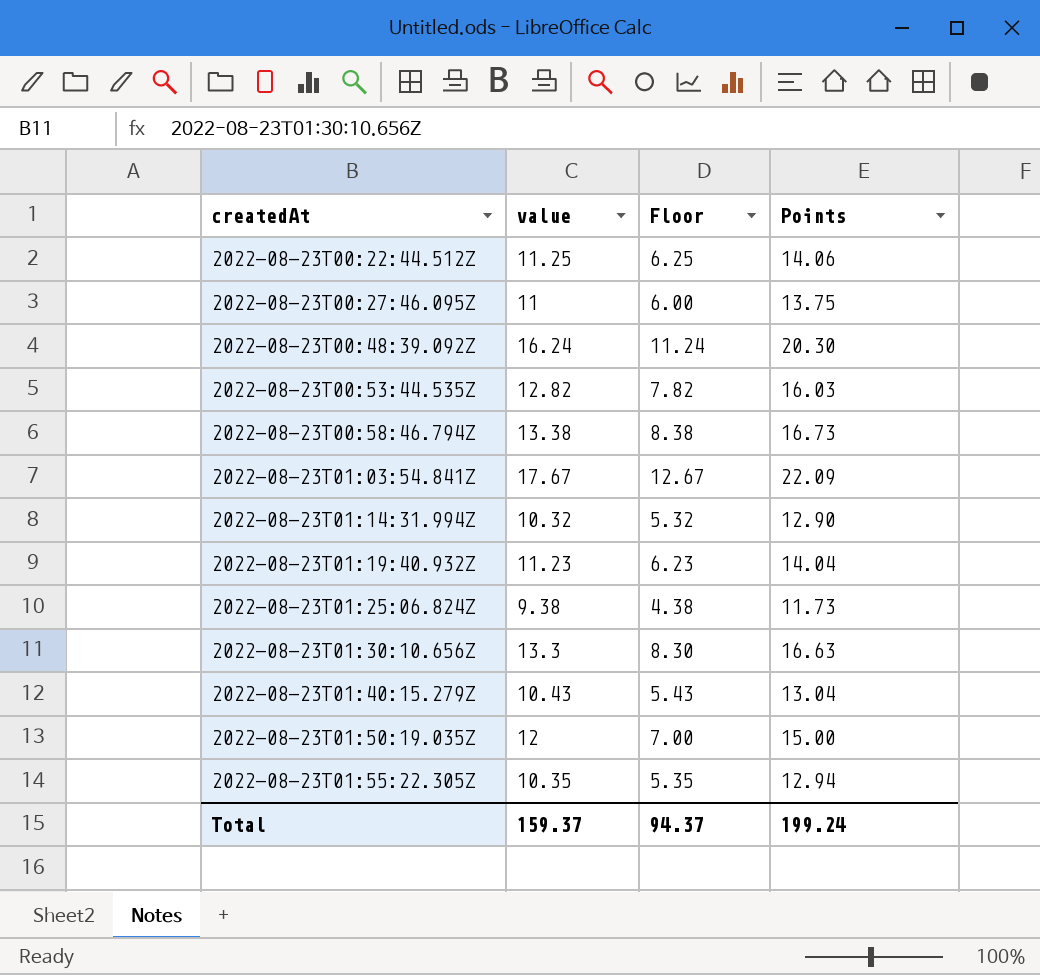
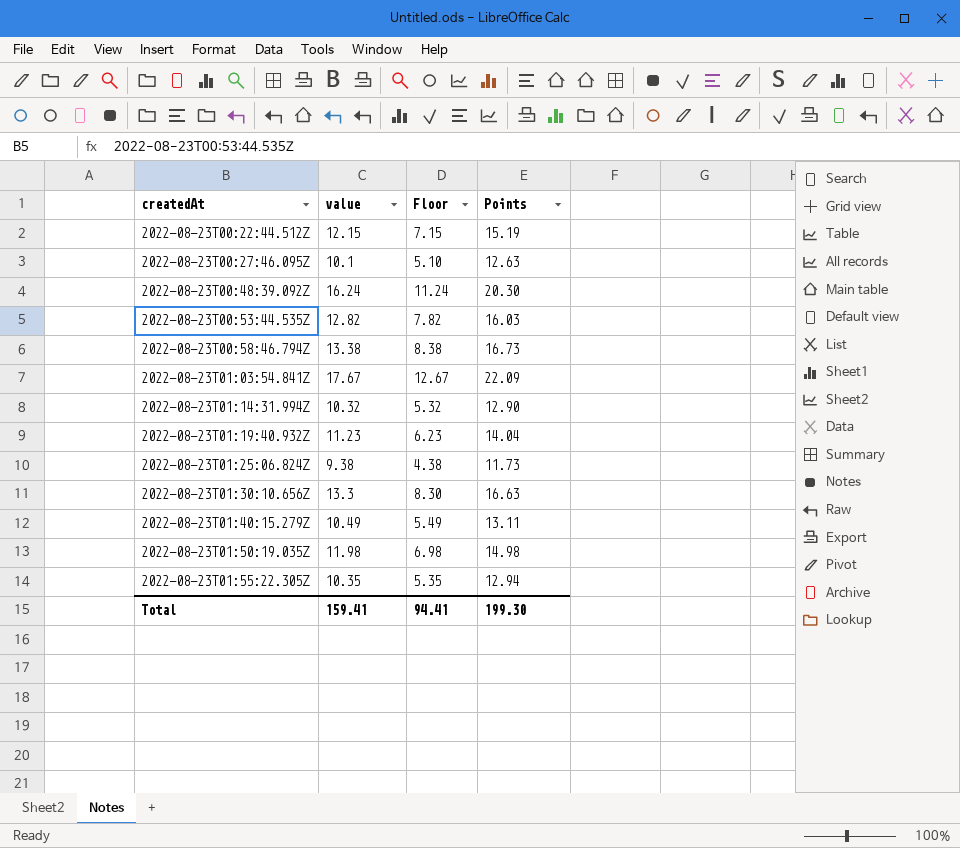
2022-08-23T00:22:44.512Z | value: 11.25 -> 12.15
2022-08-23T00:22:44.512Z | Floor: 6.25 -> 7.15
2022-08-23T00:22:44.512Z | Points: 14.06 -> 15.19
2022-08-23T00:27:46.095Z | value: 11 -> 10.1
2022-08-23T00:27:46.095Z | Floor: 6.00 -> 5.10
2022-08-23T00:27:46.095Z | Points: 13.75 -> 12.63
2022-08-23T01:40:15.279Z | value: 10.43 -> 10.49
2022-08-23T01:40:15.279Z | Floor: 5.43 -> 5.49
2022-08-23T01:40:15.279Z | Points: 13.04 -> 13.11
2022-08-23T01:50:19.035Z | value: 12 -> 11.98
2022-08-23T01:50:19.035Z | Floor: 7.00 -> 6.98
2022-08-23T01:50:19.035Z | Points: 15.00 -> 14.98
Total | value: 159.37 -> 159.41
Total | Floor: 94.37 -> 94.41
Total | Points: 199.24 -> 199.30

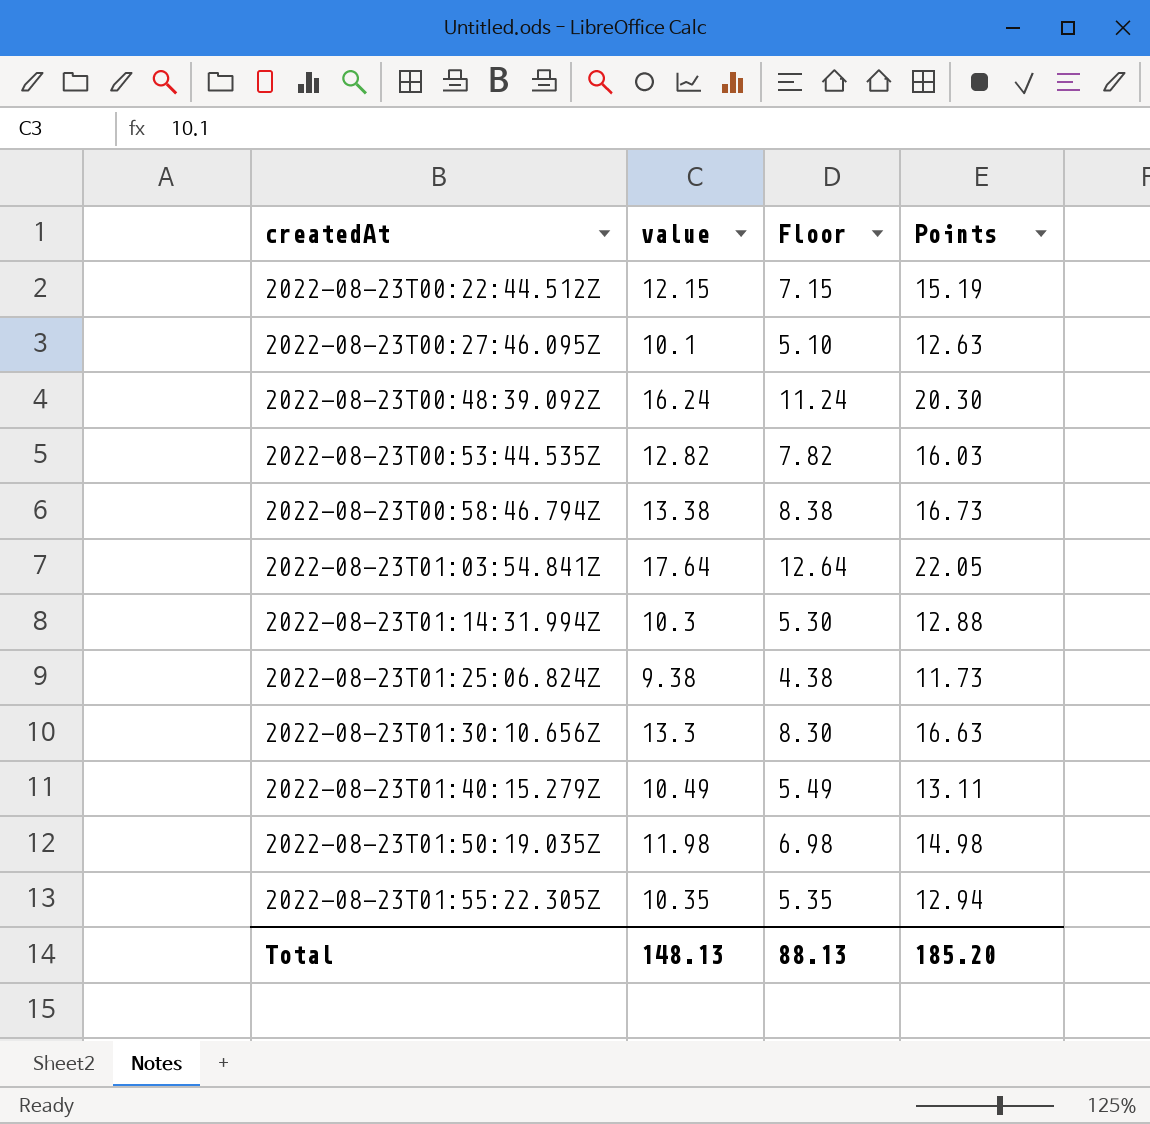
row 2022-08-23T01:19:40.932Z: 11.23 | 6.23 | 14.04 -> none
2022-08-23T01:03:54.841Z | value: 17.67 -> 17.64
2022-08-23T01:03:54.841Z | Floor: 12.67 -> 12.64
2022-08-23T01:03:54.841Z | Points: 22.09 -> 22.05
2022-08-23T01:14:31.994Z | value: 10.32 -> 10.3
2022-08-23T01:14:31.994Z | Floor: 5.32 -> 5.30
2022-08-23T01:14:31.994Z | Points: 12.90 -> 12.88
Total | value: 159.41 -> 148.13
Total | Floor: 94.41 -> 88.13
Total | Points: 199.30 -> 185.20

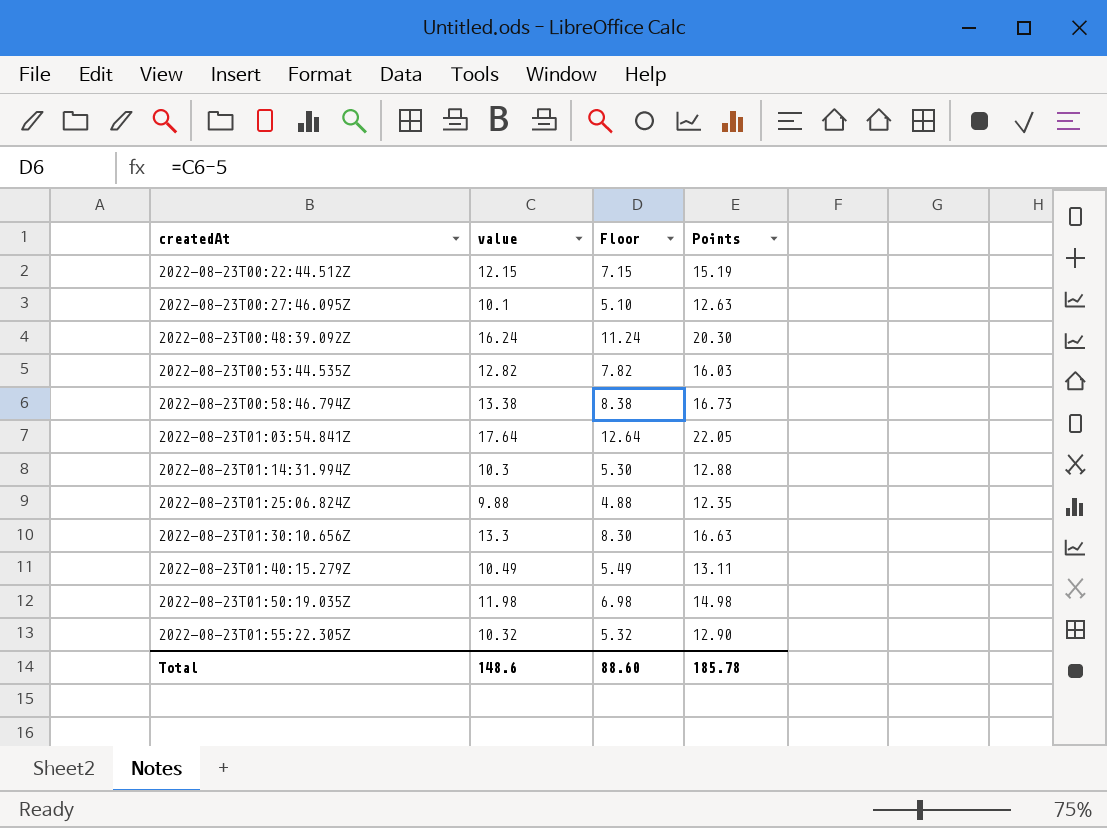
2022-08-23T01:25:06.824Z | value: 9.38 -> 9.88
2022-08-23T01:25:06.824Z | Floor: 4.38 -> 4.88
2022-08-23T01:25:06.824Z | Points: 11.73 -> 12.35
2022-08-23T01:55:22.305Z | value: 10.35 -> 10.32
2022-08-23T01:55:22.305Z | Floor: 5.35 -> 5.32
2022-08-23T01:55:22.305Z | Points: 12.94 -> 12.90
Total | value: 148.13 -> 148.6
Total | Floor: 88.13 -> 88.60
Total | Points: 185.20 -> 185.78

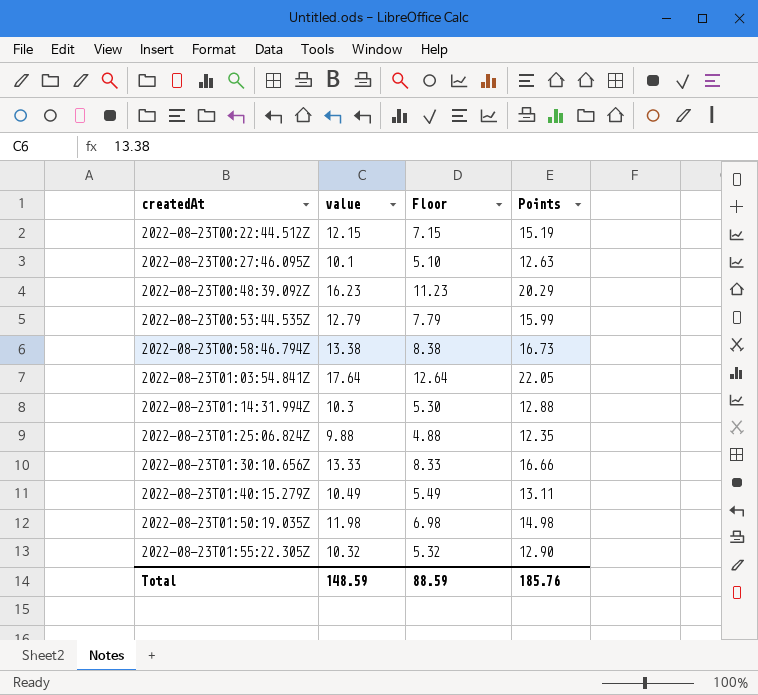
2022-08-23T00:48:39.092Z | value: 16.24 -> 16.23
2022-08-23T00:48:39.092Z | Floor: 11.24 -> 11.23
2022-08-23T00:48:39.092Z | Points: 20.30 -> 20.29
2022-08-23T00:53:44.535Z | value: 12.82 -> 12.79
2022-08-23T00:53:44.535Z | Floor: 7.82 -> 7.79
2022-08-23T00:53:44.535Z | Points: 16.03 -> 15.99
2022-08-23T01:30:10.656Z | value: 13.3 -> 13.33
2022-08-23T01:30:10.656Z | Floor: 8.30 -> 8.33
2022-08-23T01:30:10.656Z | Points: 16.63 -> 16.66
Total | value: 148.6 -> 148.59
Total | Floor: 88.60 -> 88.59
Total | Points: 185.78 -> 185.76

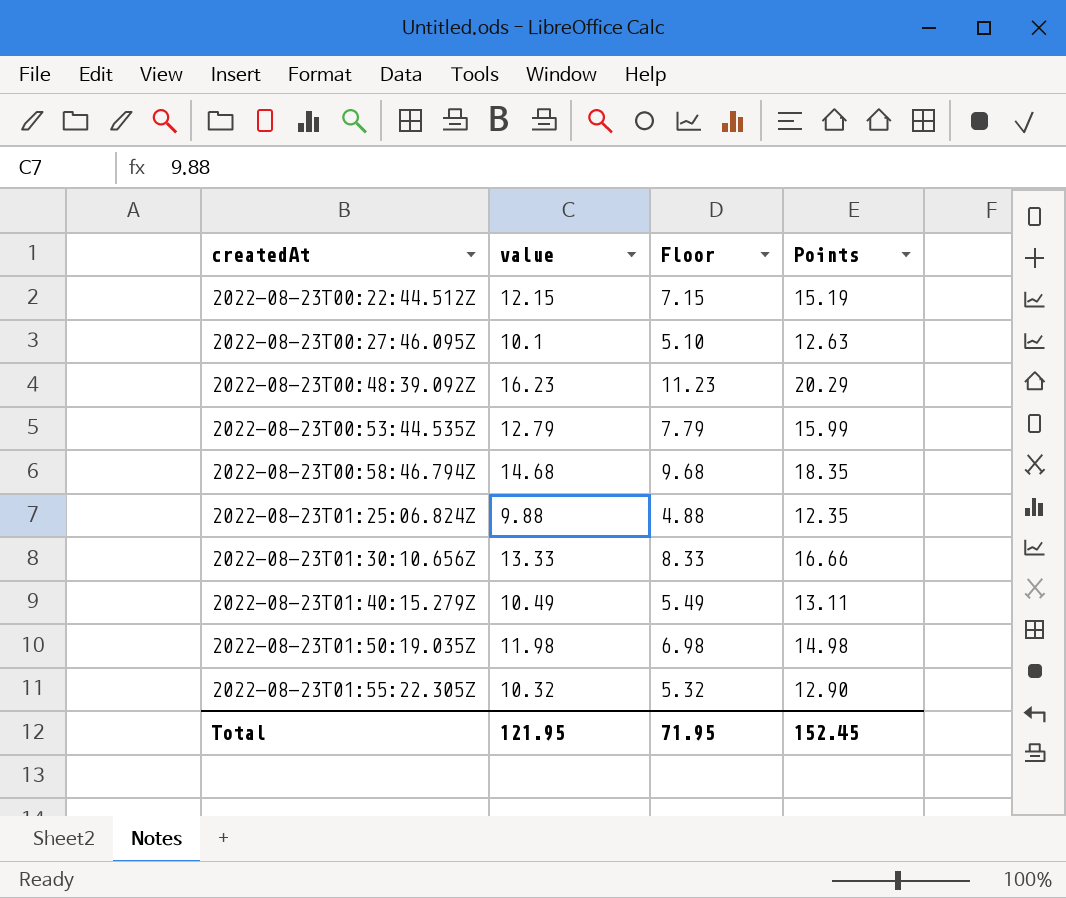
row 2022-08-23T01:03:54.841Z: 17.64 | 12.64 | 22.05 -> none
row 2022-08-23T01:14:31.994Z: 10.3 | 5.30 | 12.88 -> none
2022-08-23T00:58:46.794Z | value: 13.38 -> 14.68
2022-08-23T00:58:46.794Z | Floor: 8.38 -> 9.68
2022-08-23T00:58:46.794Z | Points: 16.73 -> 18.35
Total | value: 148.59 -> 121.95
Total | Floor: 88.59 -> 71.95
Total | Points: 185.76 -> 152.45

